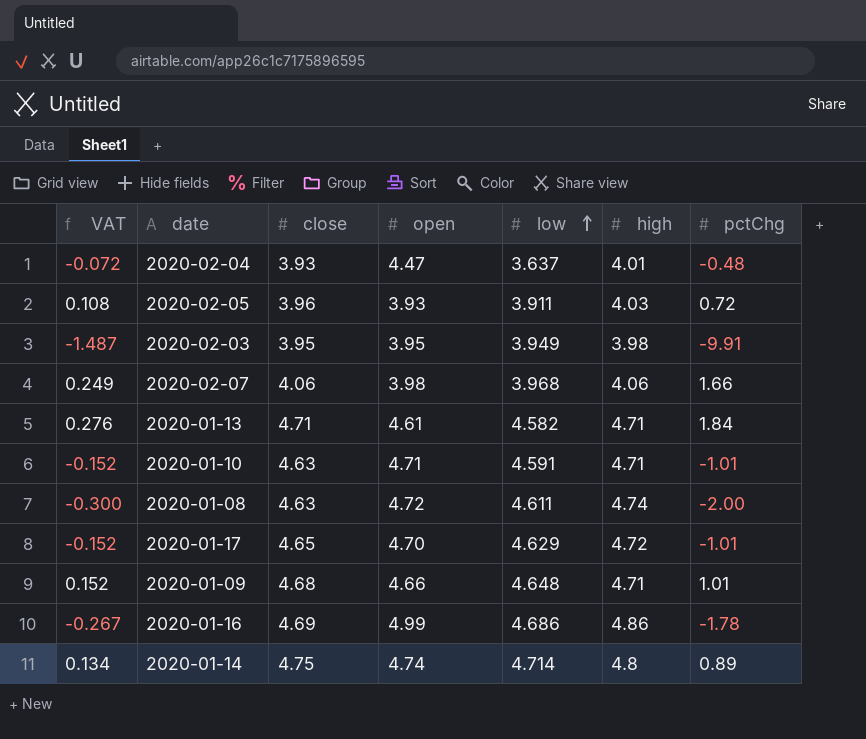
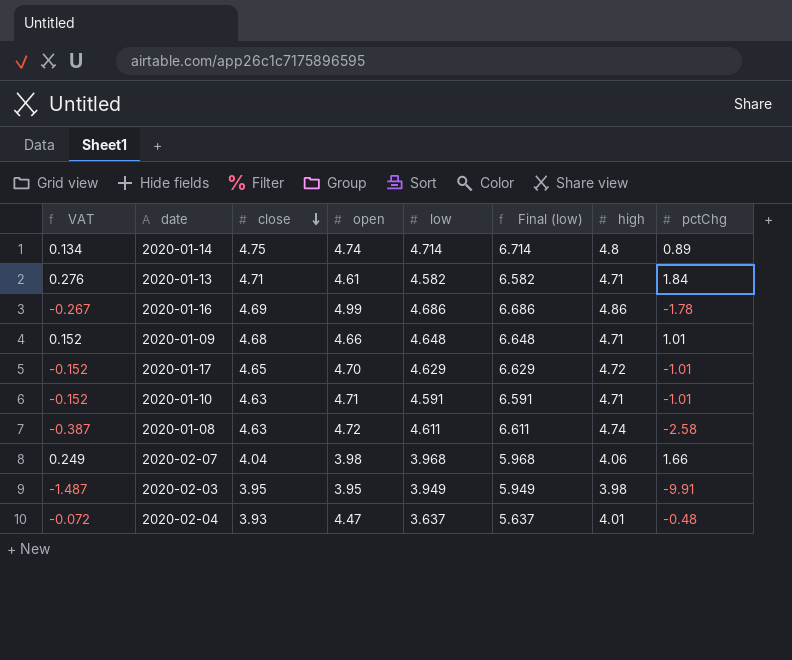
row order: low ascending -> close descending
column Final (low) | formula: none -> [low] + 2
row 2020-02-05: 0.108 | 3.96 | 3.93 | 3.911 | 4.03 | 0.72 -> none
2020-01-08 | VAT: -0.300 -> -0.387
2020-01-08 | pctChg: -2.00 -> -2.58
2020-02-07 | close: 4.06 -> 4.04

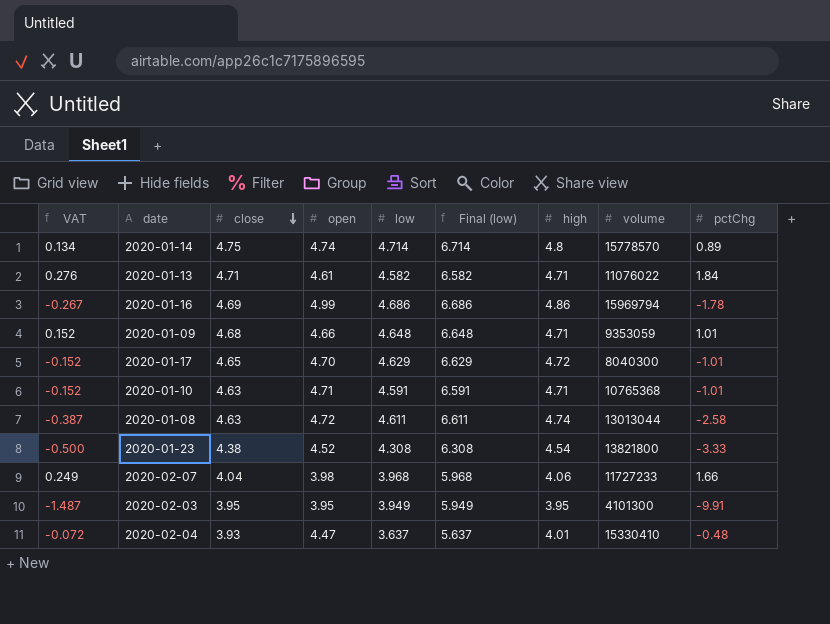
column volume | position: none -> 8
row 2020-01-23: none -> -0.500 | 4.38 | 4.52 | 4.308 | 6.308 | 4.54 | 13821800 | -3.33
2020-02-03 | high: 3.98 -> 3.95

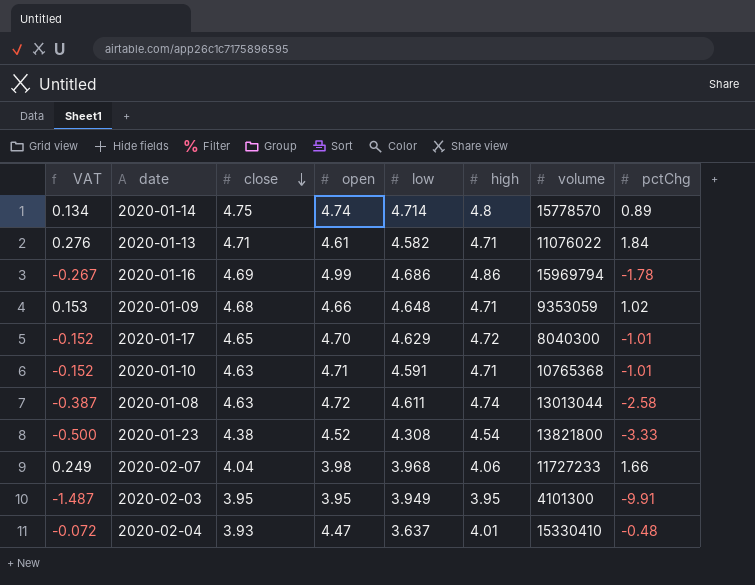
column Final (low) | formula: [low] + 2 -> none
2020-01-09 | VAT: 0.152 -> 0.153
2020-01-09 | pctChg: 1.01 -> 1.02

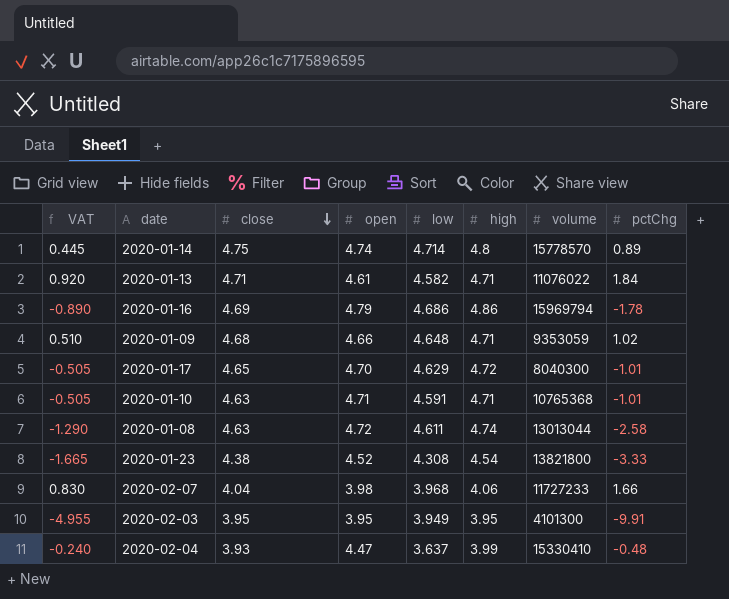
column VAT | formula: [pctChg] * 0.15 -> [pctChg] * 0.5
2020-01-16 | open: 4.99 -> 4.79
2020-02-04 | high: 4.01 -> 3.99

